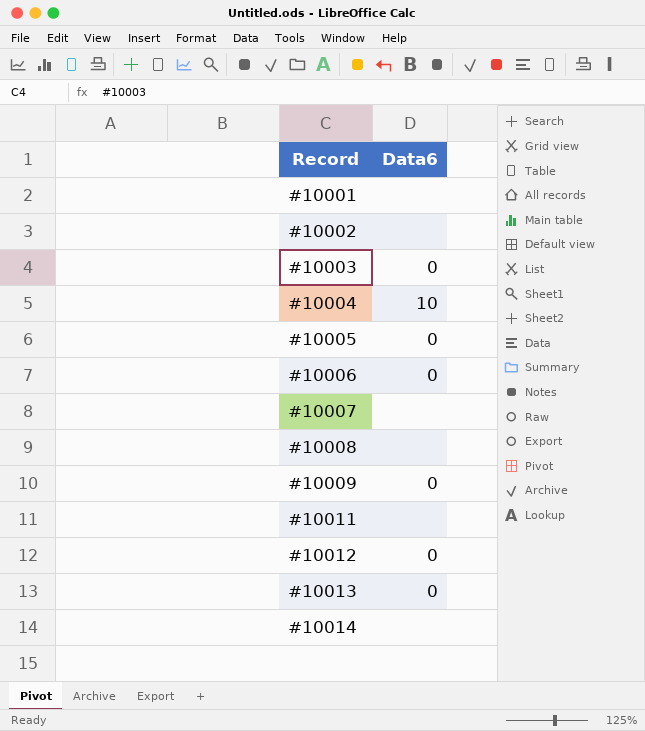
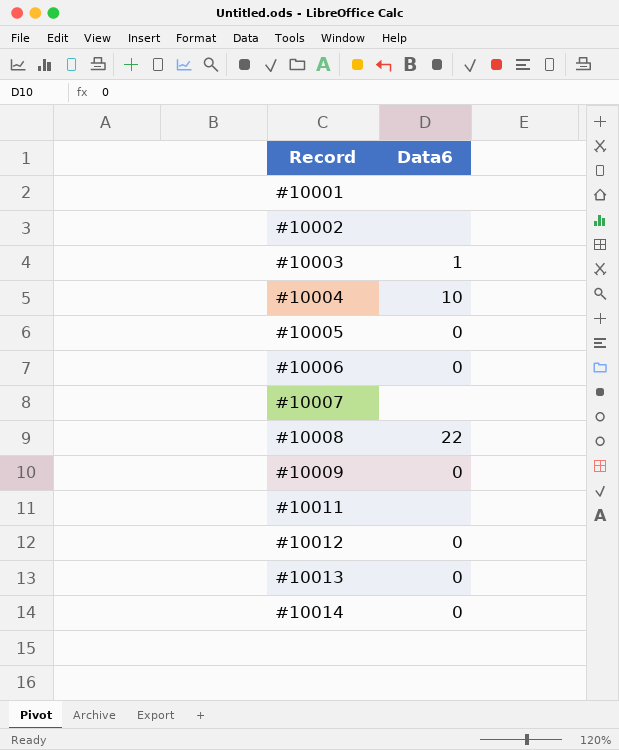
#10003 | Data6: 0 -> 1
#10008 | Data6: none -> 22
#10014 | Data6: none -> 0

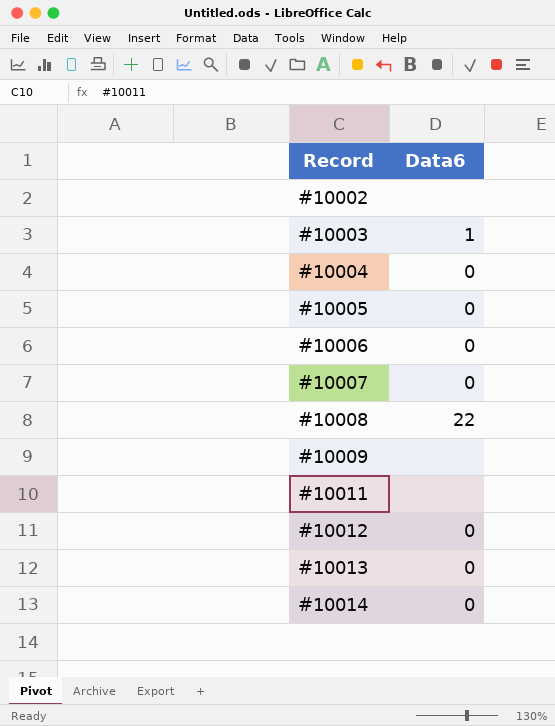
row #10001: none -> none
#10004 | Data6: 10 -> 0
#10007 | Data6: none -> 0
#10009 | Data6: 0 -> none

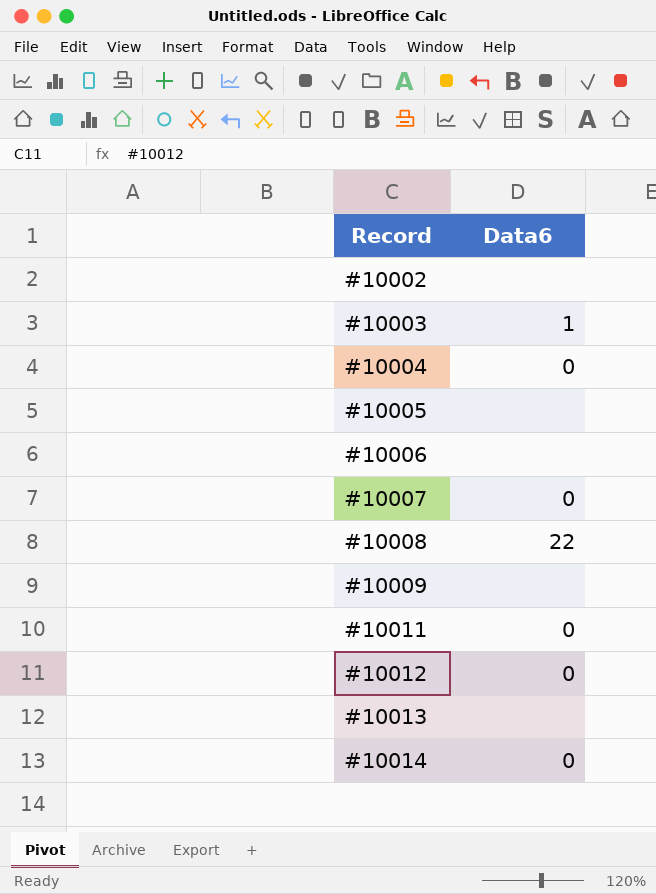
#10005 | Data6: 0 -> none
#10006 | Data6: 0 -> none
#10011 | Data6: none -> 0
#10013 | Data6: 0 -> none

